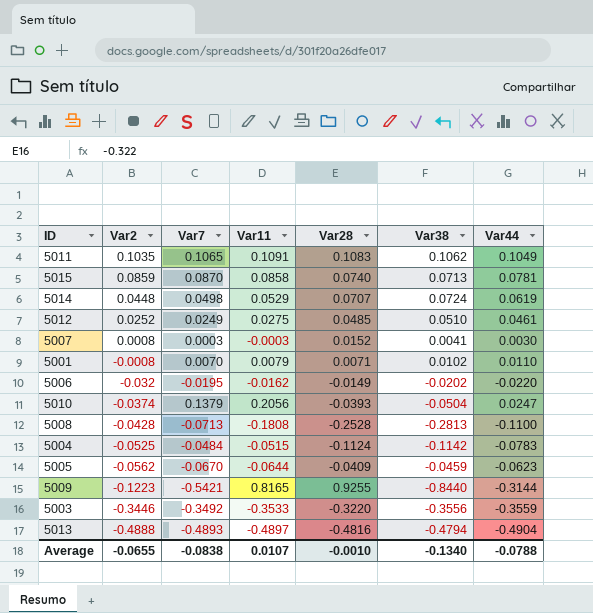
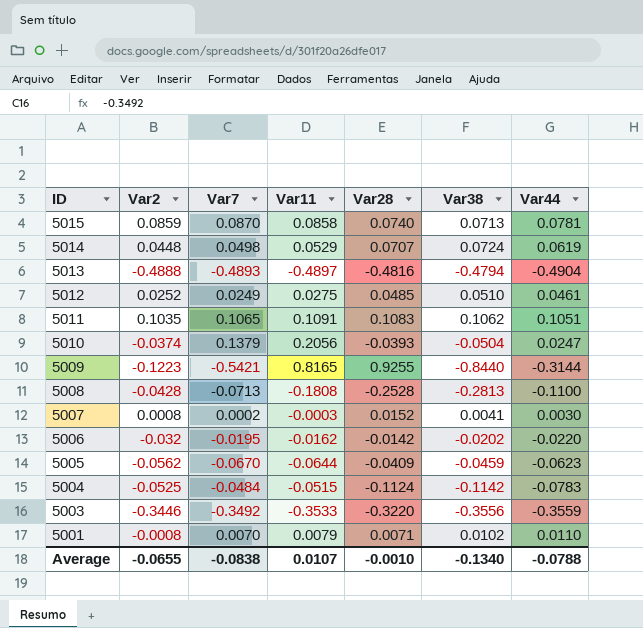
row order: Var2 descending -> ID descending
5011 | Var44: 0.1049 -> 0.1051
5007 | Var7: 0.0003 -> 0.0002
5006 | Var28: -0.0149 -> -0.0142

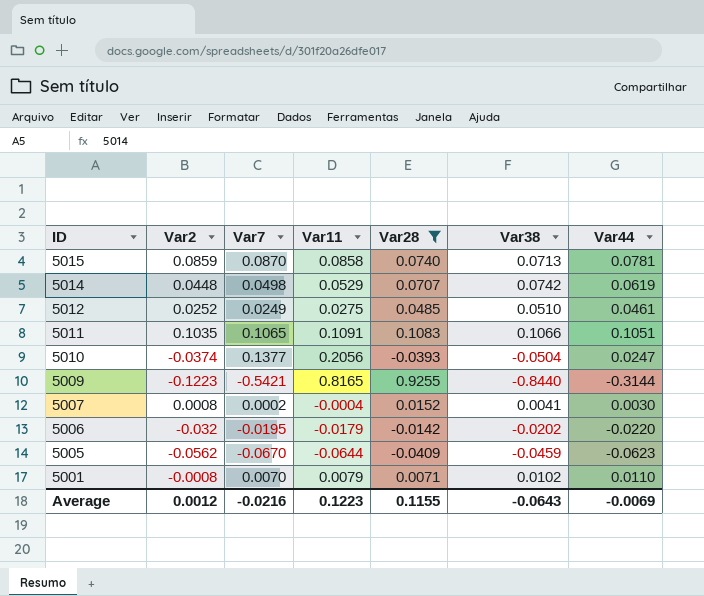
filter: none -> Var28 >= -0.0409
5014 | Var38: 0.0724 -> 0.0742
5011 | Var38: 0.1062 -> 0.1066
5010 | Var7: 0.1379 -> 0.1377
5007 | Var11: -0.0003 -> -0.0004
5006 | Var11: -0.0162 -> -0.0179
Average | Var2: -0.0655 -> 0.0012
Average | Var7: -0.0838 -> -0.0216
Average | Var11: 0.0107 -> 0.1223
Average | Var28: -0.0010 -> 0.1155
Average | Var38: -0.1340 -> -0.0643
Average | Var44: -0.0788 -> -0.0069

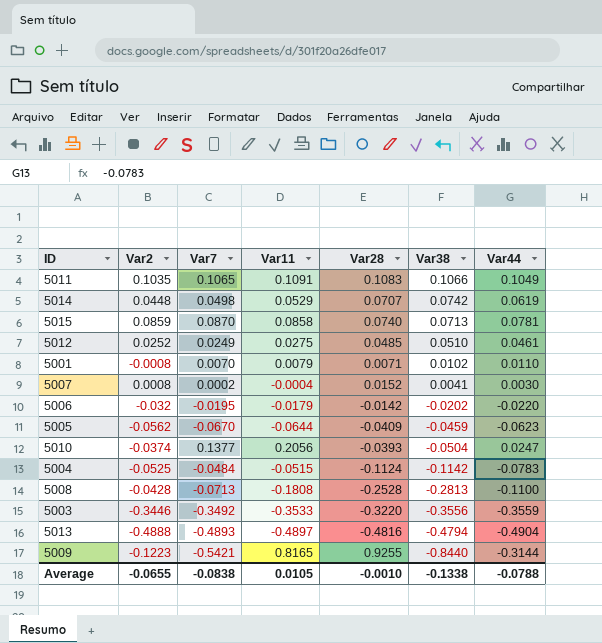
filter: Var28 >= -0.0409 -> none
row order: ID descending -> Var38 descending
5011 | Var44: 0.1051 -> 0.1049
Average | Var2: 0.0012 -> -0.0655
Average | Var7: -0.0216 -> -0.0838
Average | Var11: 0.1223 -> 0.0105
Average | Var28: 0.1155 -> -0.0010
Average | Var38: -0.0643 -> -0.1338
Average | Var44: -0.0069 -> -0.0788

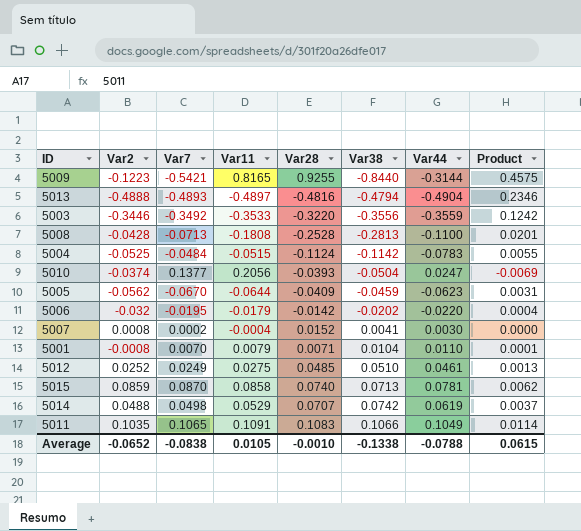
row order: Var38 descending -> Var38 ascending
column Product | formula: none -> [Var7] * [Var38]
5001 | Var38: 0.0102 -> 0.0104
5014 | Var2: 0.0448 -> 0.0488
Average | Var2: -0.0655 -> -0.0652

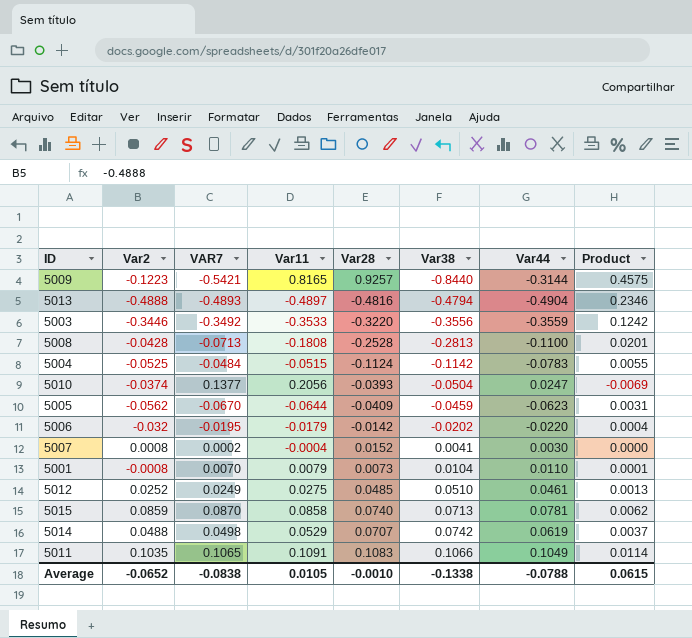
column name: Var7 -> VAR7
5009 | Var28: 0.9255 -> 0.9257
5001 | Var28: 0.0071 -> 0.0073

